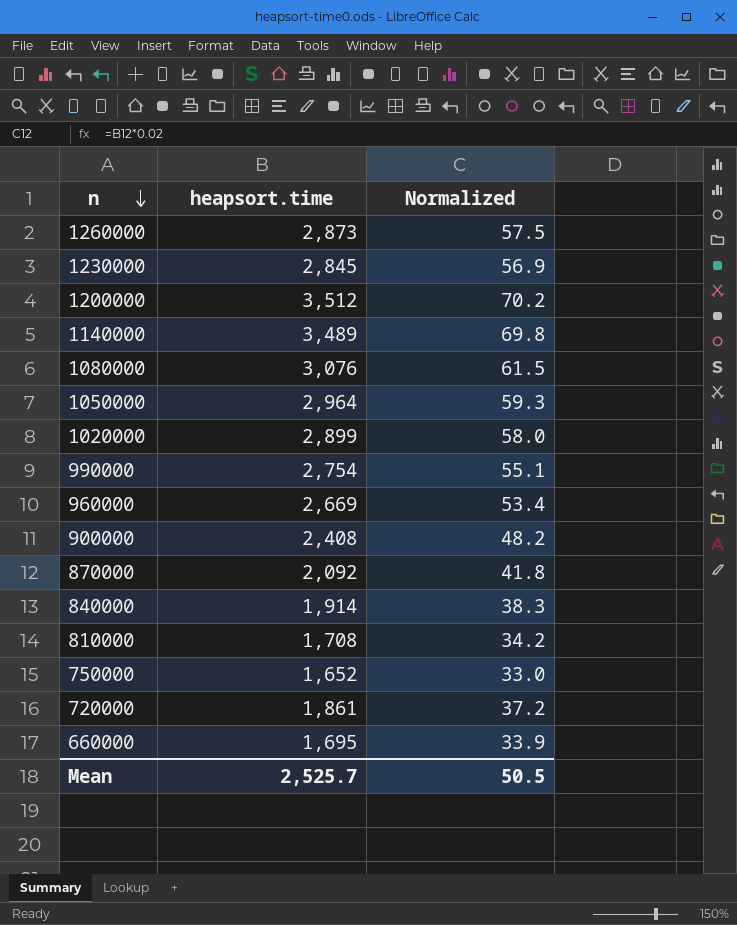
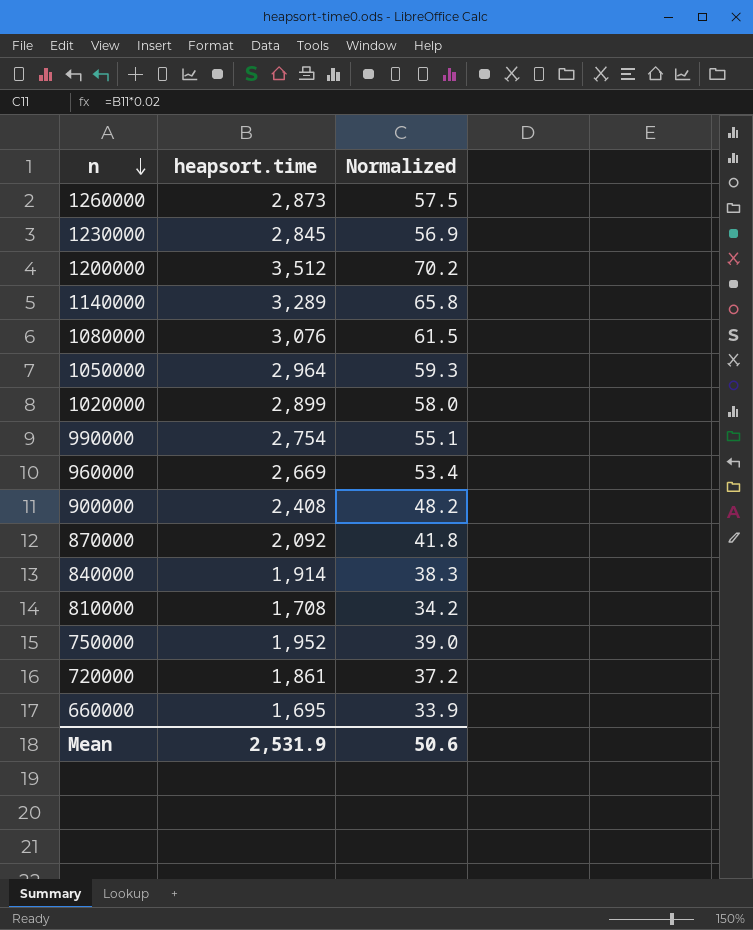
1140000 | heapsort.time: 3,489 -> 3,289
1140000 | Normalized: 69.8 -> 65.8
750000 | heapsort.time: 1,652 -> 1,952
750000 | Normalized: 33.0 -> 39.0
Mean | heapsort.time: 2,525.7 -> 2,531.9
Mean | Normalized: 50.5 -> 50.6

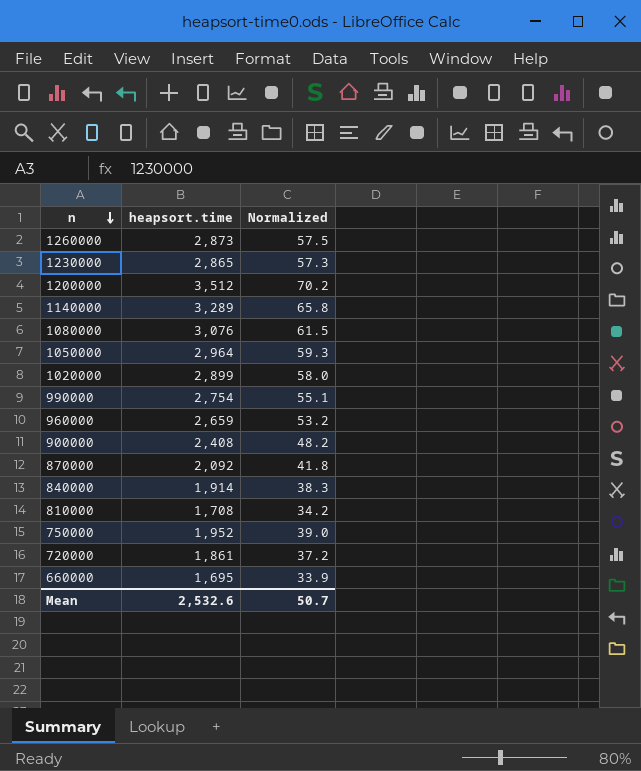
1230000 | heapsort.time: 2,845 -> 2,865
1230000 | Normalized: 56.9 -> 57.3
960000 | heapsort.time: 2,669 -> 2,659
960000 | Normalized: 53.4 -> 53.2
Mean | heapsort.time: 2,531.9 -> 2,532.6
Mean | Normalized: 50.6 -> 50.7

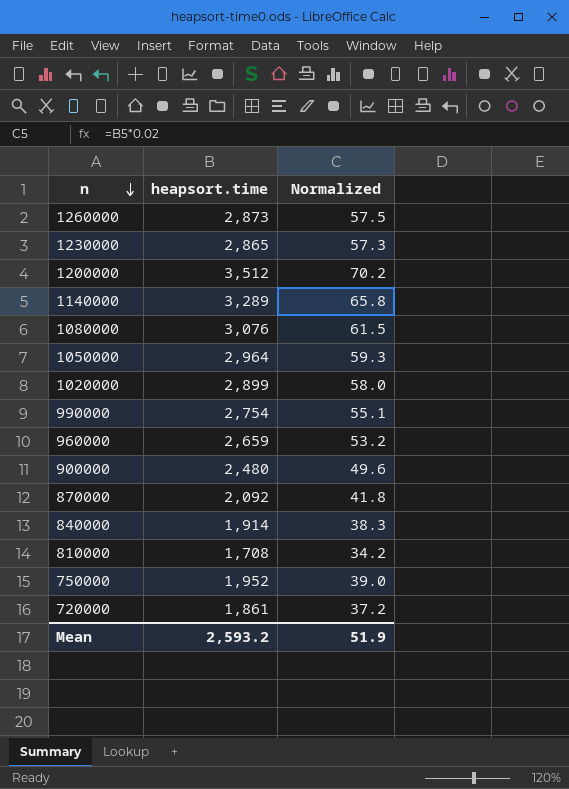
row 660000: 1,695 | 33.9 -> none
900000 | heapsort.time: 2,408 -> 2,480
900000 | Normalized: 48.2 -> 49.6
Mean | heapsort.time: 2,532.6 -> 2,593.2
Mean | Normalized: 50.7 -> 51.9

